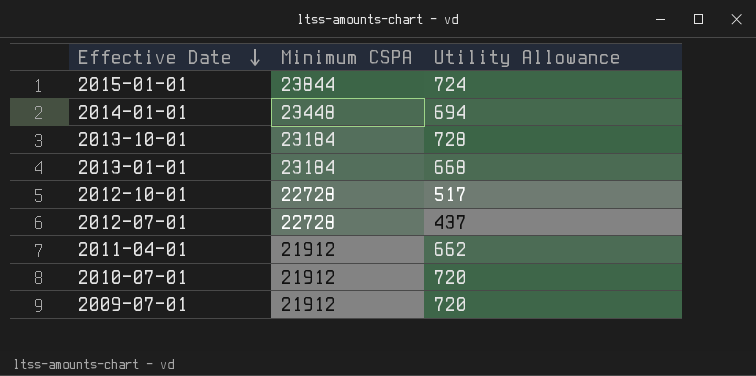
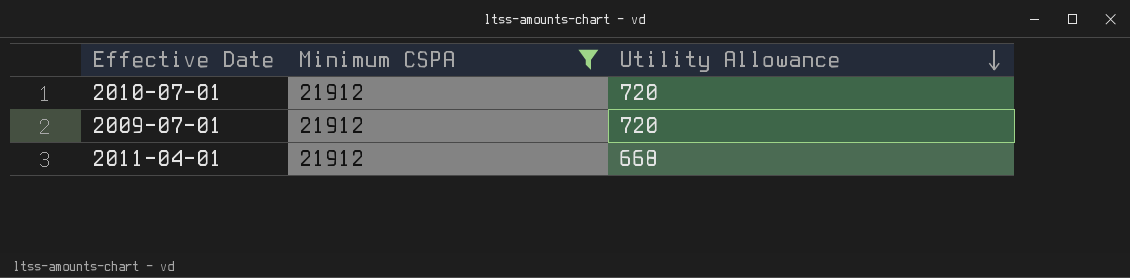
filter: none -> Minimum CSPA = 21912
row order: Effective Date descending -> Utility Allowance descending
2011-04-01 | Utility Allowance: 662 -> 668

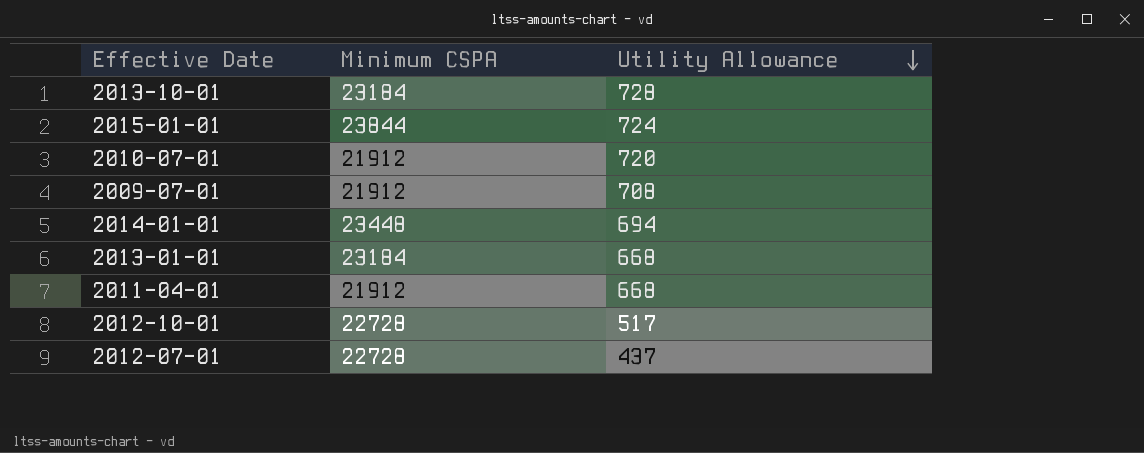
filter: Minimum CSPA = 21912 -> none
2009-07-01 | Utility Allowance: 720 -> 708

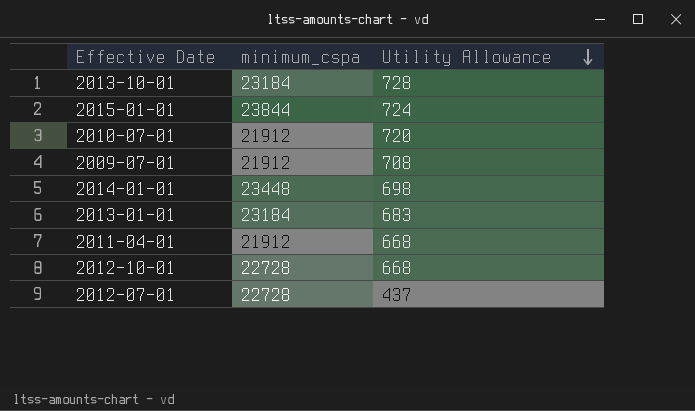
column name: Minimum CSPA -> minimum_cspa
2014-01-01 | Utility Allowance: 694 -> 698
2013-01-01 | Utility Allowance: 668 -> 683
2012-10-01 | Utility Allowance: 517 -> 668

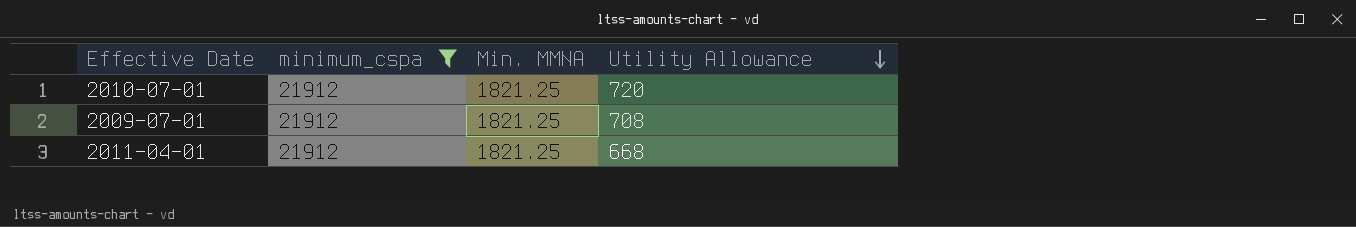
filter: none -> minimum_cspa = 21912
column Min. MMNA | position: none -> 3

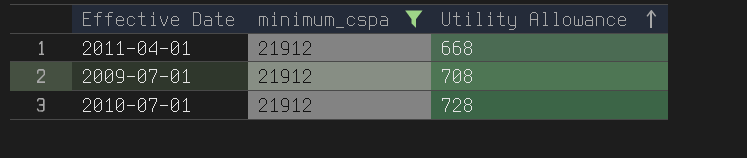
row order: Utility Allowance descending -> Utility Allowance ascending
column Min. MMNA | position: 3 -> none
2010-07-01 | Utility Allowance: 720 -> 728

